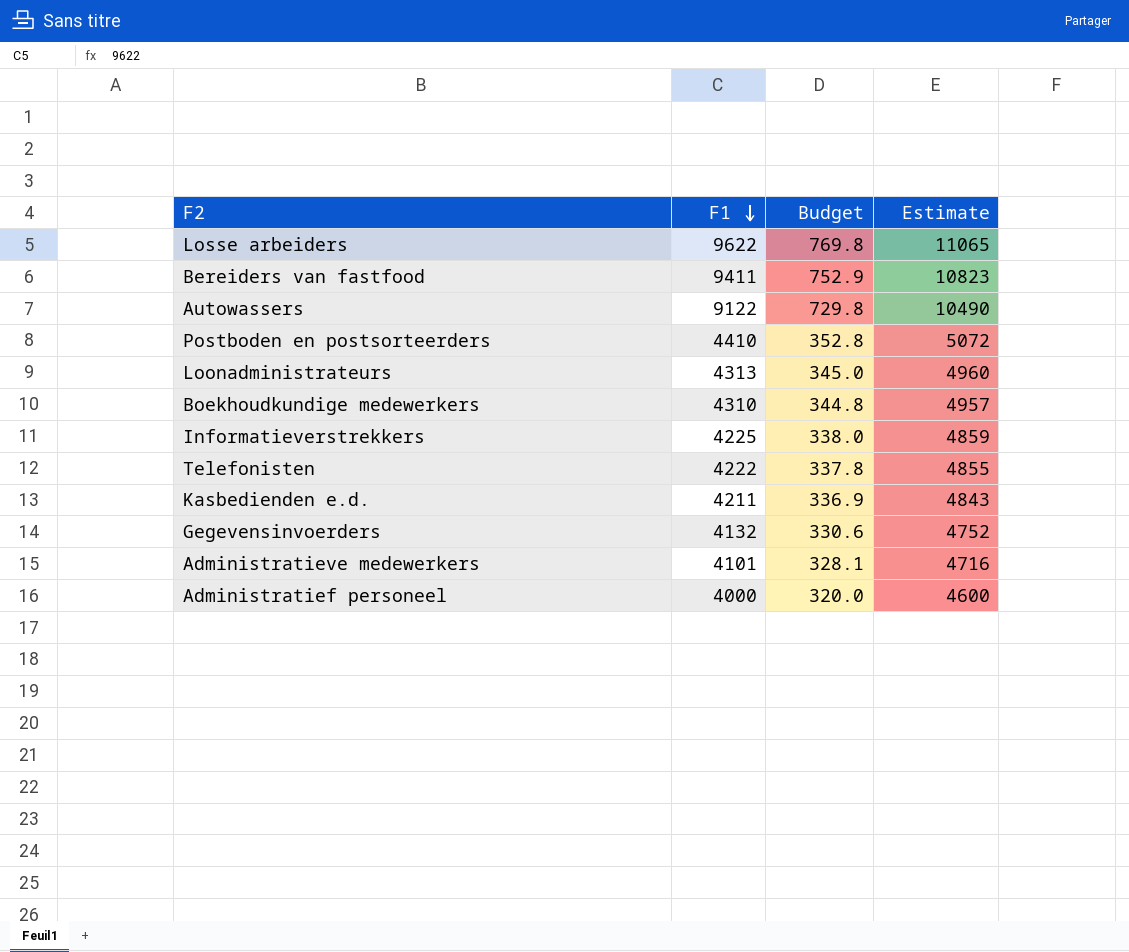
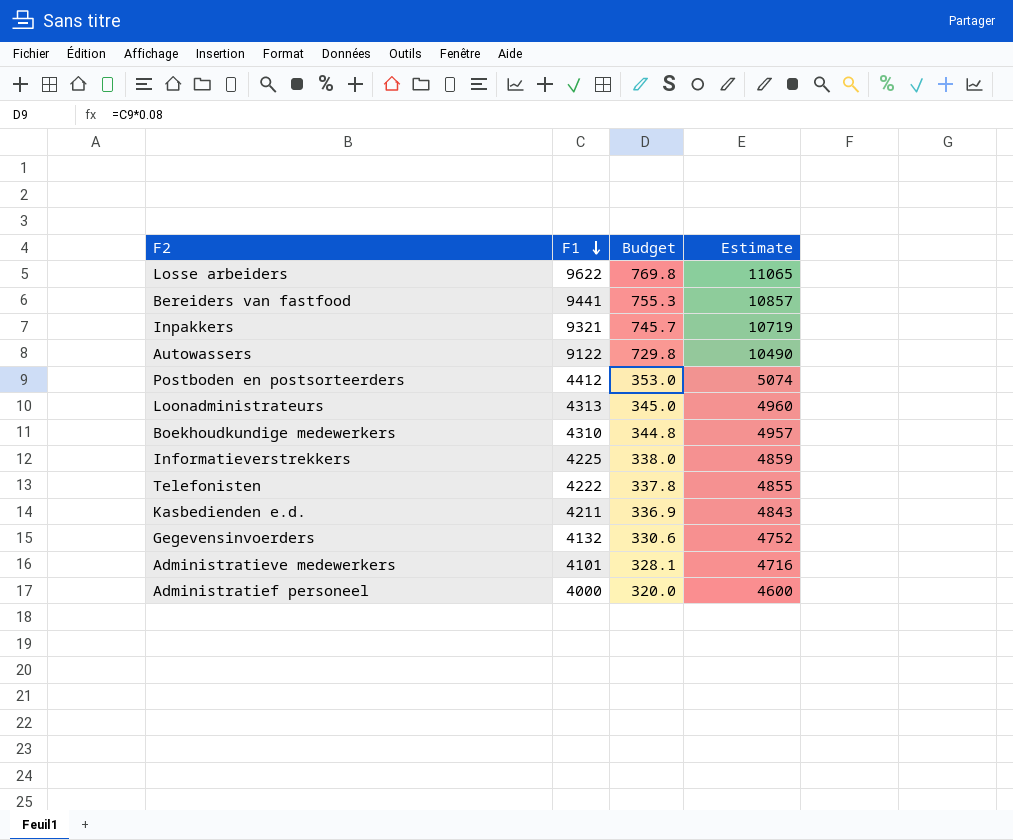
Bereiders van fastfood | F1: 9411 -> 9441
Bereiders van fastfood | Budget: 752.9 -> 755.3
Bereiders van fastfood | Estimate: 10823 -> 10857
row Inpakkers: none -> 9321 | 745.7 | 10719
Postboden en postsorteerders | F1: 4410 -> 4412
Postboden en postsorteerders | Budget: 352.8 -> 353.0
Postboden en postsorteerders | Estimate: 5072 -> 5074

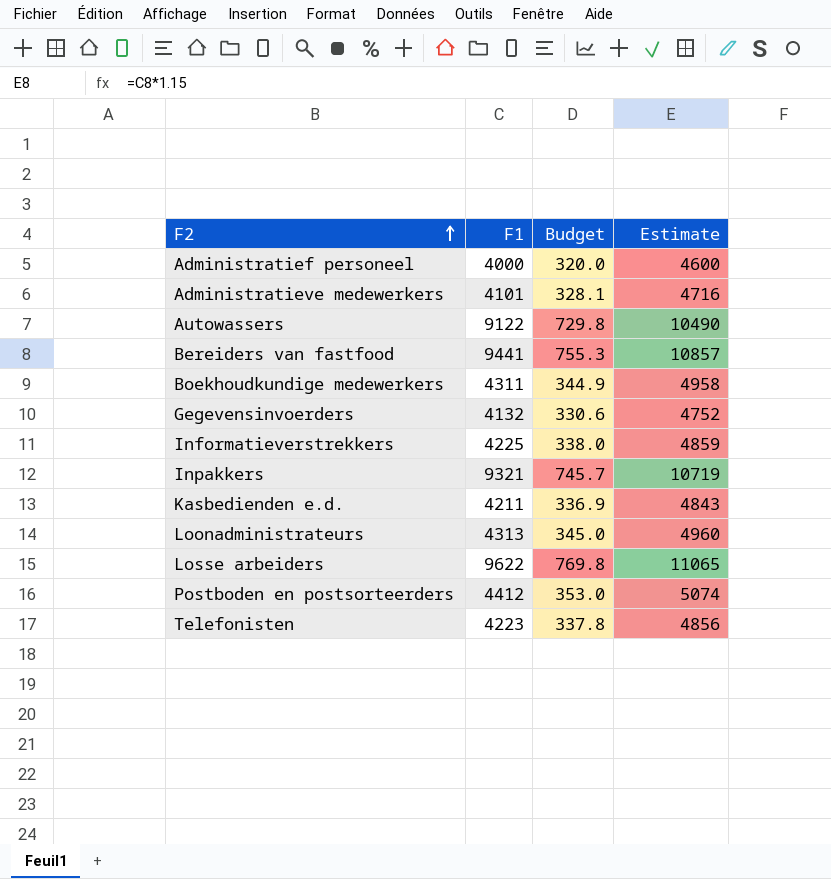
row order: F1 descending -> F2 ascending
Boekhoudkundige medewerkers | F1: 4310 -> 4311
Boekhoudkundige medewerkers | Budget: 344.8 -> 344.9
Boekhoudkundige medewerkers | Estimate: 4957 -> 4958
Telefonisten | F1: 4222 -> 4223
Telefonisten | Estimate: 4855 -> 4856

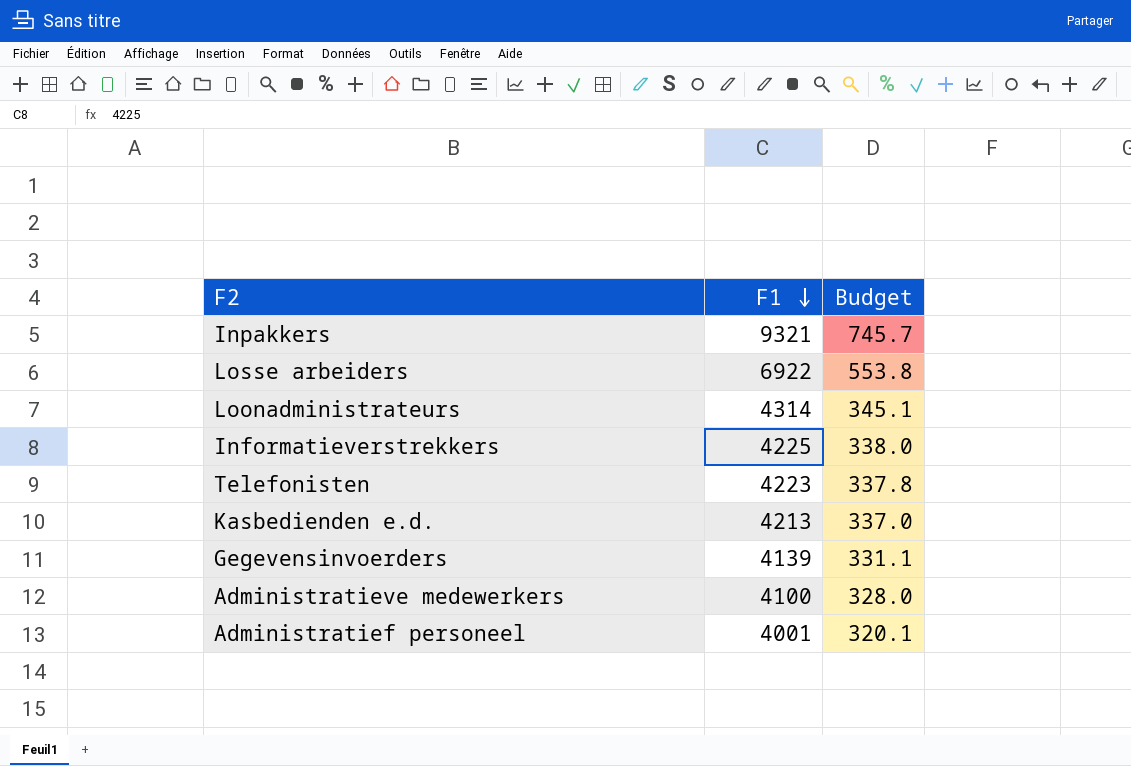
row order: F2 ascending -> F1 descending
column Estimate | formula: [F1] * 1.15 -> none
row Autowassers: 9122 | 729.8 | 10490 -> none
row Bereiders van fastfood: 9441 | 755.3 | 10857 -> none
row Boekhoudkundige medewerkers: 4311 | 344.9 | 4958 -> none
row Postboden en postsorteerders: 4412 | 353.0 | 5074 -> none
Losse arbeiders | F1: 9622 -> 6922
Losse arbeiders | Budget: 769.8 -> 553.8
Loonadministrateurs | F1: 4313 -> 4314
Loonadministrateurs | Budget: 345.0 -> 345.1
Kasbedienden e.d. | F1: 4211 -> 4213
Kasbedienden e.d. | Budget: 336.9 -> 337.0
Gegevensinvoerders | F1: 4132 -> 4139
Gegevensinvoerders | Budget: 330.6 -> 331.1
Administratieve medewerkers | F1: 4101 -> 4100
Administratieve medewerkers | Budget: 328.1 -> 328.0
Administratief personeel | F1: 4000 -> 4001
Administratief personeel | Budget: 320.0 -> 320.1

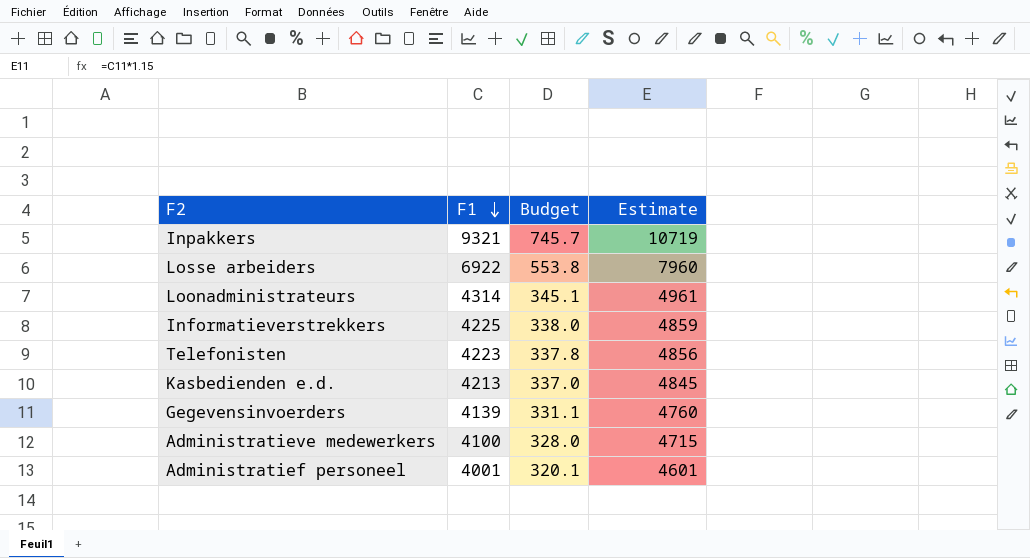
column Estimate | formula: none -> [F1] * 1.15

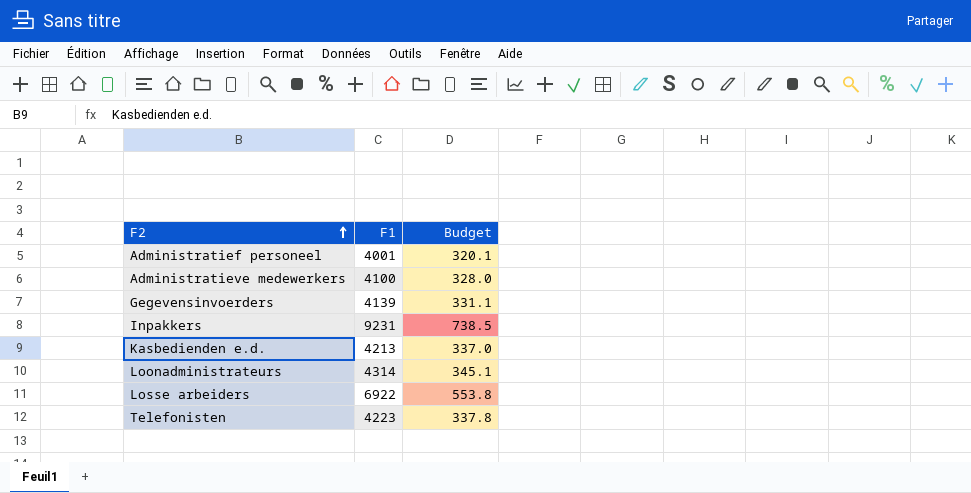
row order: F1 descending -> F2 ascending
column Estimate | formula: [F1] * 1.15 -> none
row Informatieverstrekkers: 4225 | 338.0 | 4859 -> none
Inpakkers | F1: 9321 -> 9231
Inpakkers | Budget: 745.7 -> 738.5

